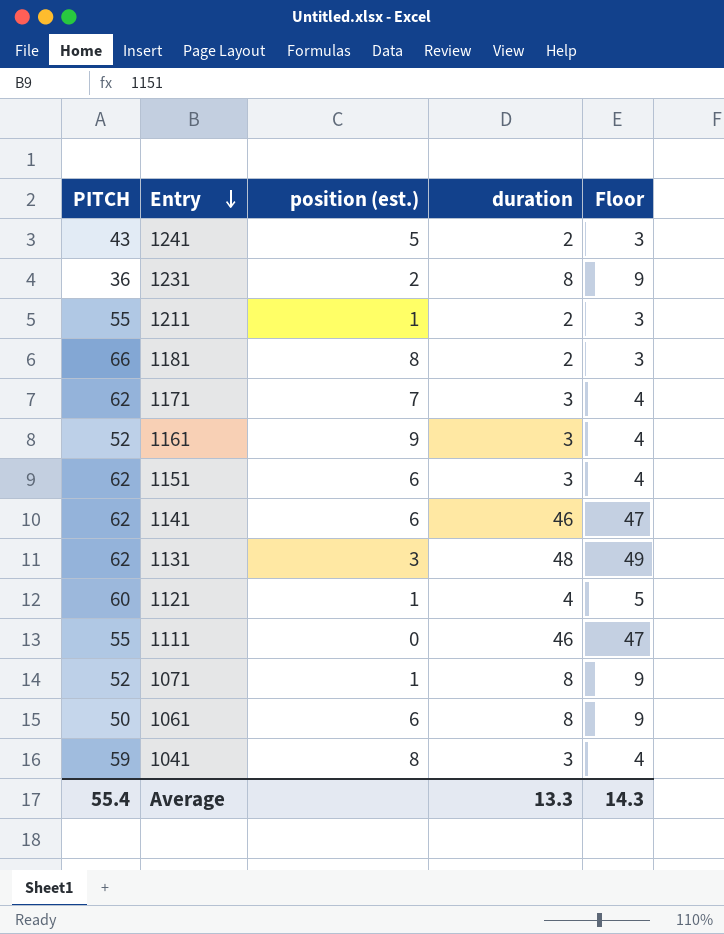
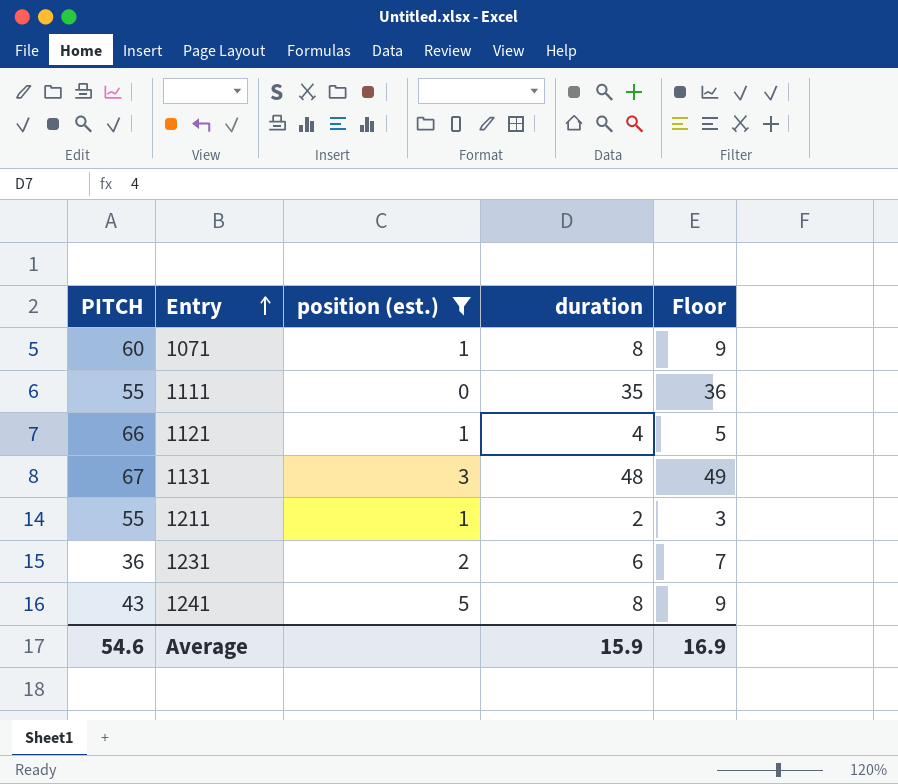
filter: none -> position (est.) <= 5
row order: Entry descending -> Entry ascending
1071 | PITCH: 52 -> 60
1111 | duration: 46 -> 35
1111 | Floor: 47 -> 36
1121 | PITCH: 60 -> 66
1131 | PITCH: 62 -> 67
1231 | duration: 8 -> 6
1231 | Floor: 9 -> 7
1241 | duration: 2 -> 8
1241 | Floor: 3 -> 9
Average | PITCH: 55.4 -> 54.6
Average | duration: 13.3 -> 15.9
Average | Floor: 14.3 -> 16.9

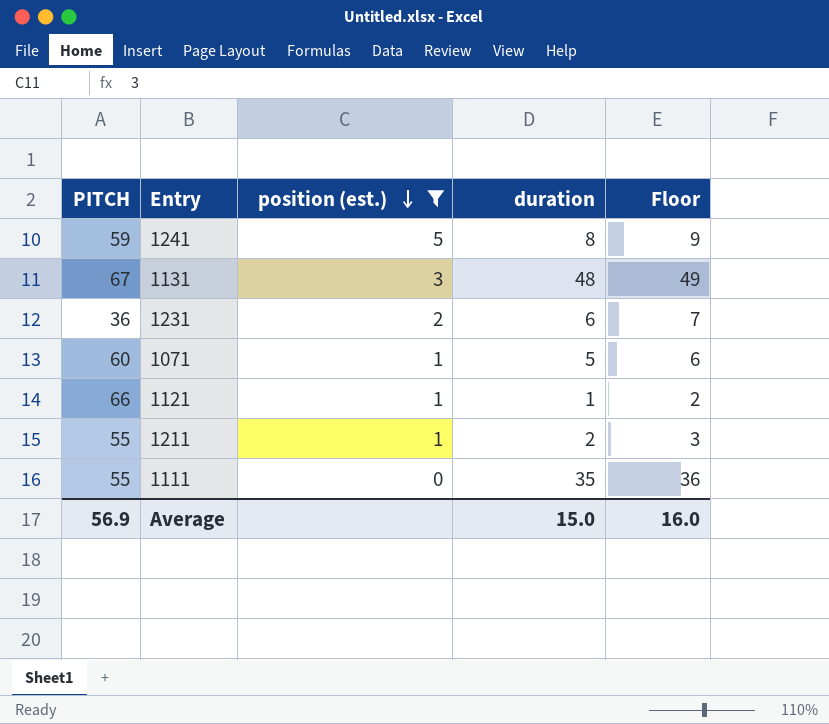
row order: Entry ascending -> position (est.) descending
1241 | PITCH: 43 -> 59
1071 | duration: 8 -> 5
1071 | Floor: 9 -> 6
1121 | duration: 4 -> 1
1121 | Floor: 5 -> 2
Average | PITCH: 54.6 -> 56.9
Average | duration: 15.9 -> 15.0
Average | Floor: 16.9 -> 16.0

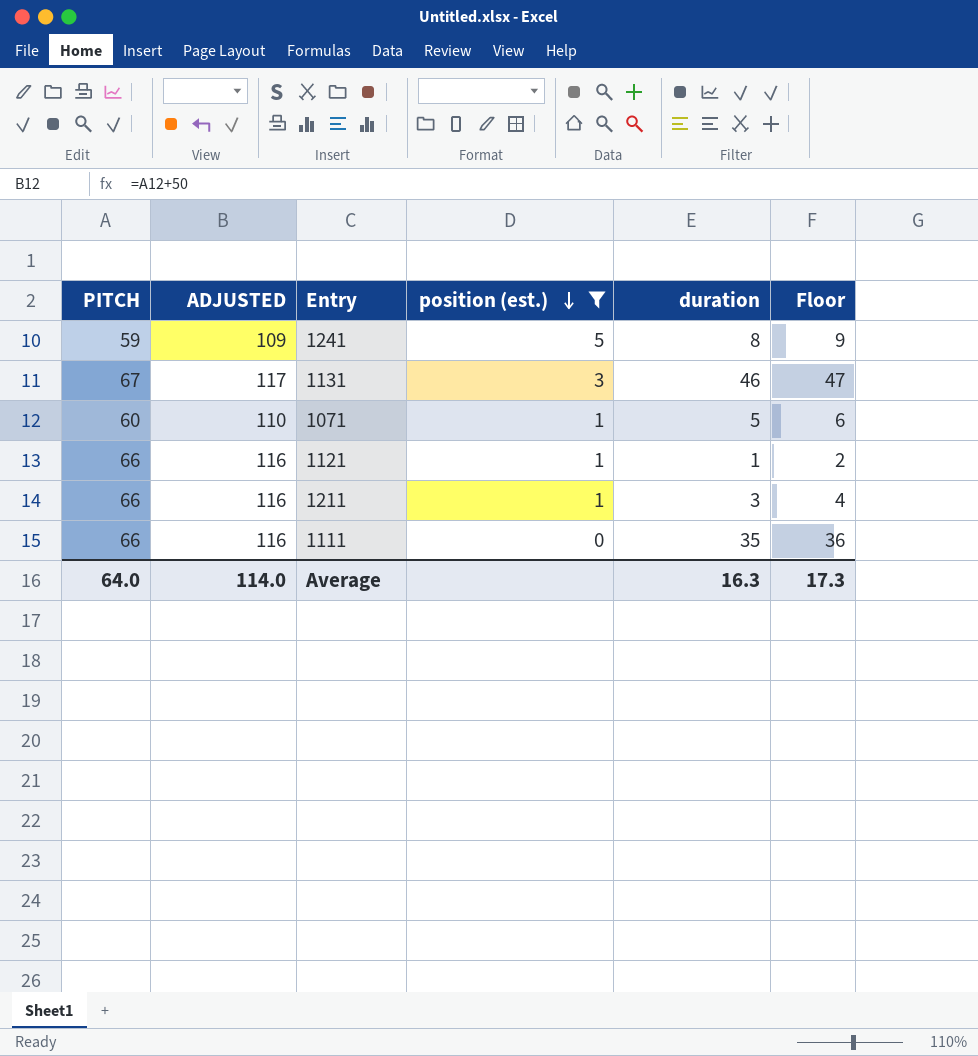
column ADJUSTED | formula: none -> [PITCH] + 50
row 1231: 36 | 2 | 6 | 7 -> none
1131 | duration: 48 -> 46
1131 | Floor: 49 -> 47
1211 | PITCH: 55 -> 66
1211 | duration: 2 -> 3
1211 | Floor: 3 -> 4
1111 | PITCH: 55 -> 66
Average | PITCH: 56.9 -> 64.0
Average | duration: 15.0 -> 16.3
Average | Floor: 16.0 -> 17.3

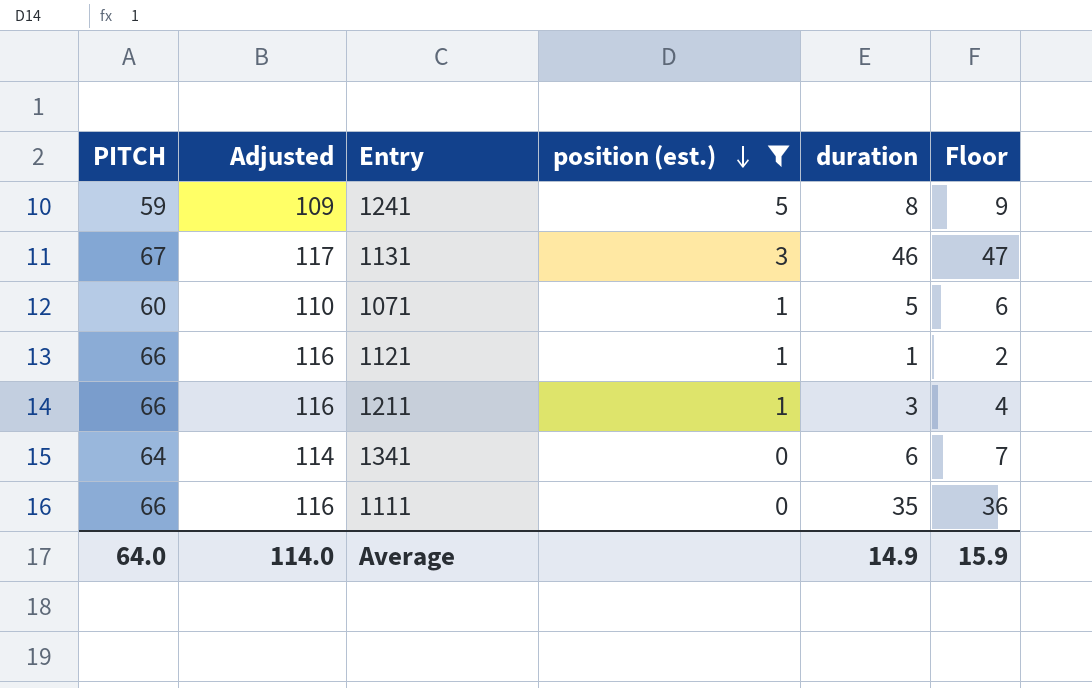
column name: ADJUSTED -> Adjusted
row 1341: none -> 64 | 114 | 0 | 6 | 7
Average | duration: 16.3 -> 14.9
Average | Floor: 17.3 -> 15.9

